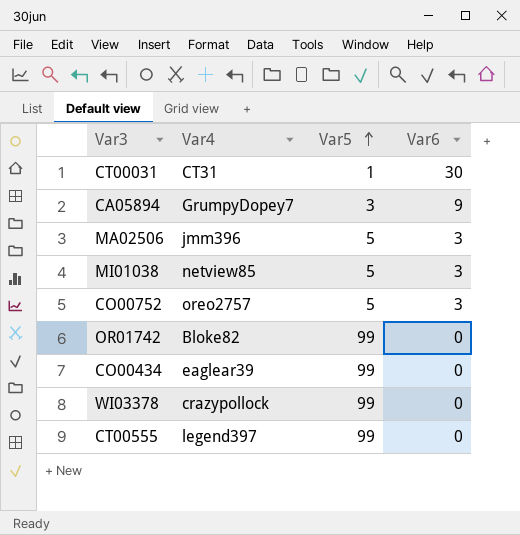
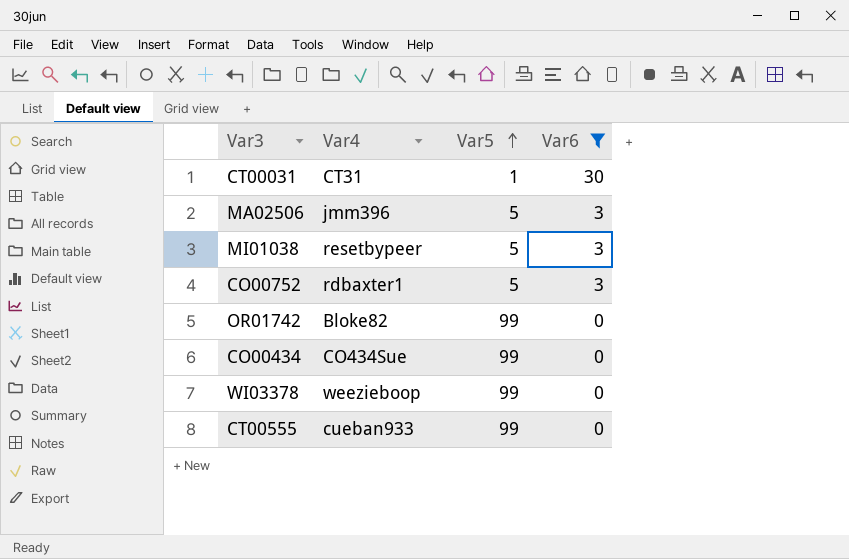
filter: none -> Var6 != 9
MI01038 | Var4: netview85 -> resetbypeer
CO00752 | Var4: oreo2757 -> rdbaxter1
CO00434 | Var4: eaglear39 -> CO434Sue
WI03378 | Var4: crazypollock -> weezieboop
CT00555 | Var4: legend397 -> cueban933

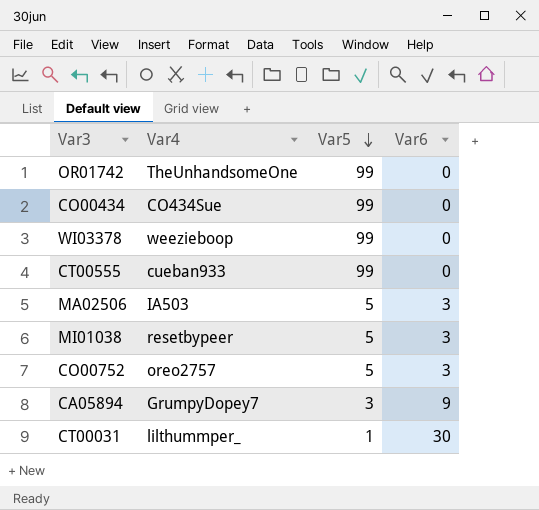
filter: Var6 != 9 -> none
row order: Var5 ascending -> Var5 descending
OR01742 | Var4: Bloke82 -> TheUnhandsomeOne
MA02506 | Var4: jmm396 -> IA503
CO00752 | Var4: rdbaxter1 -> oreo2757
CT00031 | Var4: CT31 -> lilthummper_

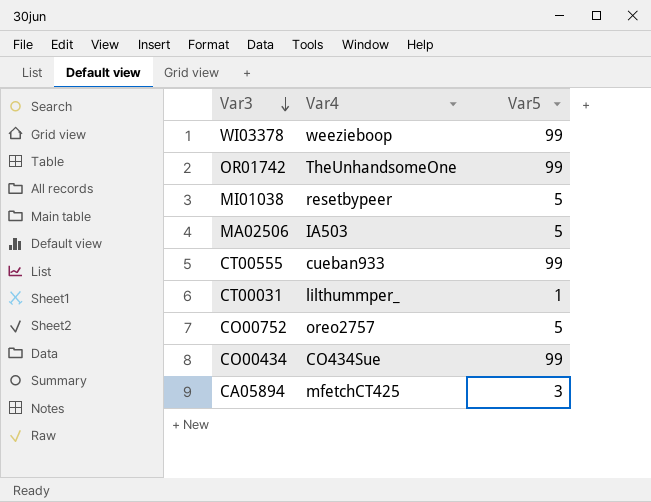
row order: Var5 descending -> Var3 descending
column Var6 | position: 4 -> none
CA05894 | Var4: GrumpyDopey7 -> mfetchCT425

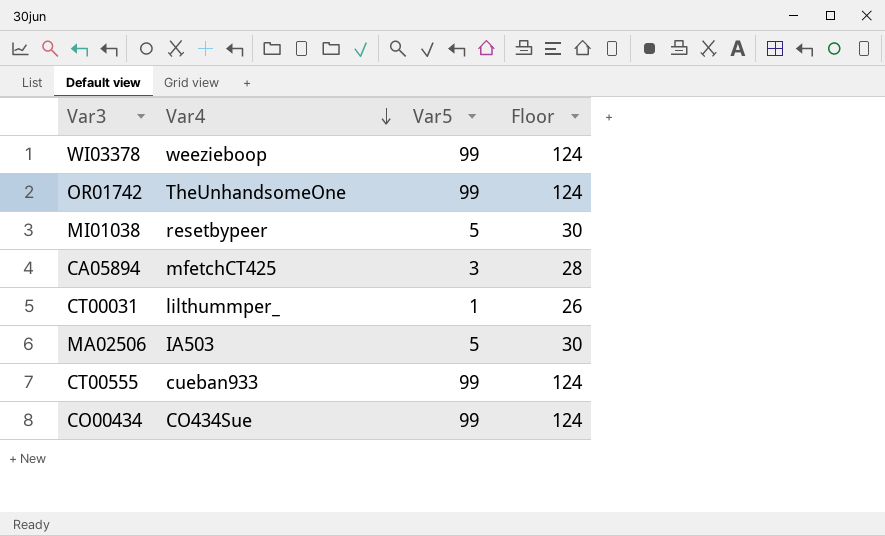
row order: Var3 descending -> Var4 descending
column Floor | formula: none -> [Var5] + 25
row CO00752: oreo2757 | 5 -> none

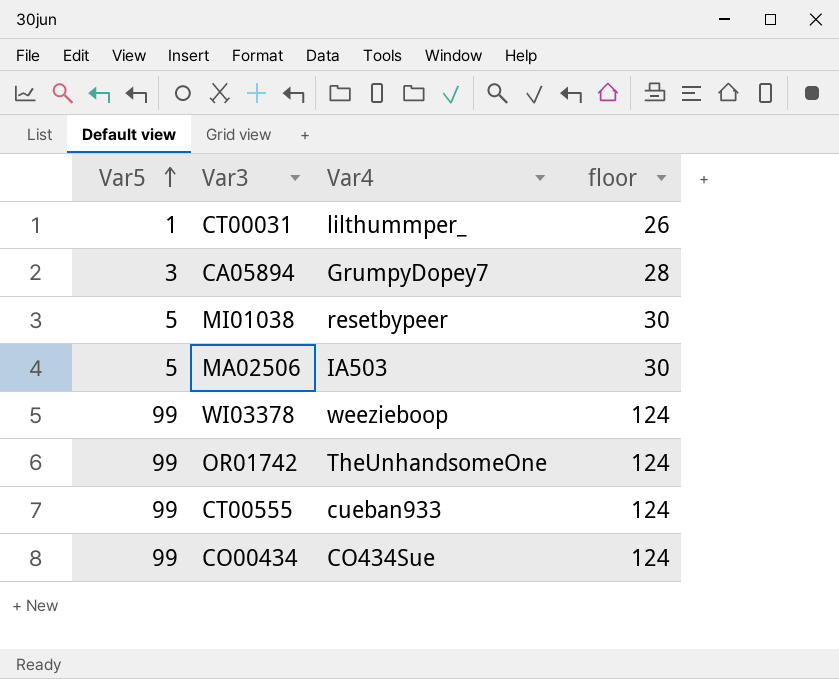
row order: Var4 descending -> Var5 ascending
column Var5 | position: 3 -> 1
column name: Floor -> floor
CA05894 | Var4: mfetchCT425 -> GrumpyDopey7

